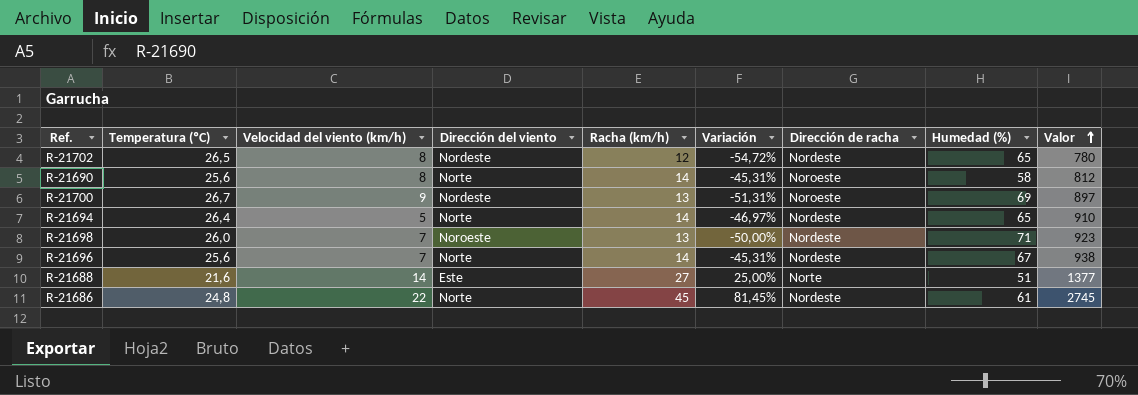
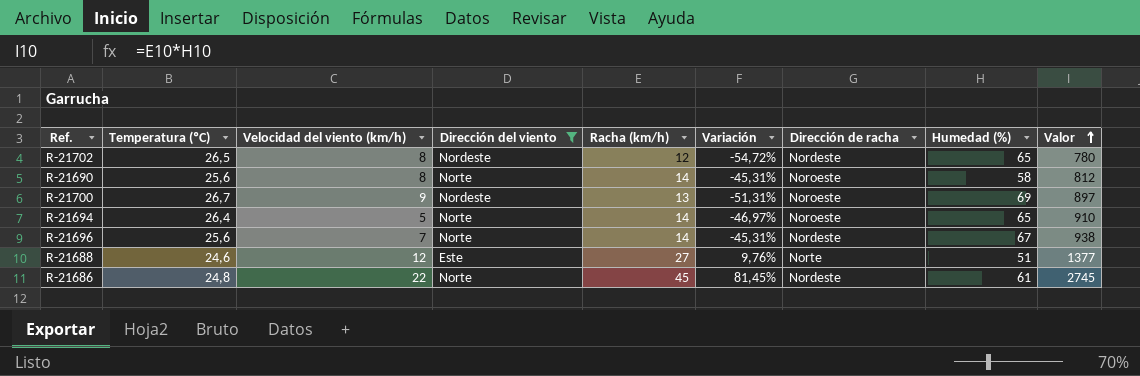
filter: none -> Dirección del viento != Noroeste
R-21694 | Dirección de racha: Nordeste -> Noroeste
R-21688 | Temperatura (ºC): 21,6 -> 24,6
R-21688 | Velocidad del viento (km/h): 14 -> 12
R-21688 | Variación: 25,00% -> 9,76%

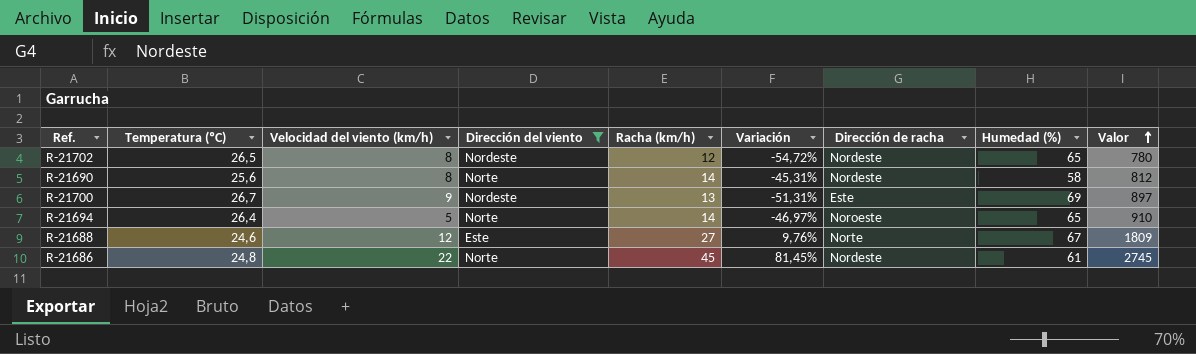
row R-21696: 25,6 | 7 | Norte | 14 | -45,31% | Nordeste | 67 | 938 -> none
R-21690 | Dirección de racha: Noroeste -> Nordeste
R-21700 | Dirección de racha: Noroeste -> Este
R-21688 | Humedad (%): 51 -> 67
R-21688 | Valor: 1377 -> 1809

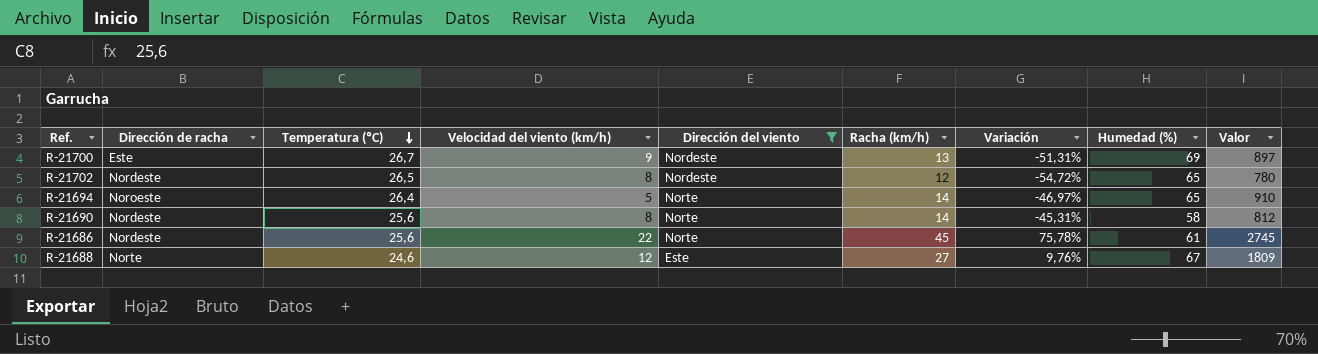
row order: Valor ascending -> Temperatura (ºC) descending
column Dirección de racha | position: 7 -> 2
R-21686 | Temperatura (ºC): 24,8 -> 25,6
R-21686 | Variación: 81,45% -> 75,78%

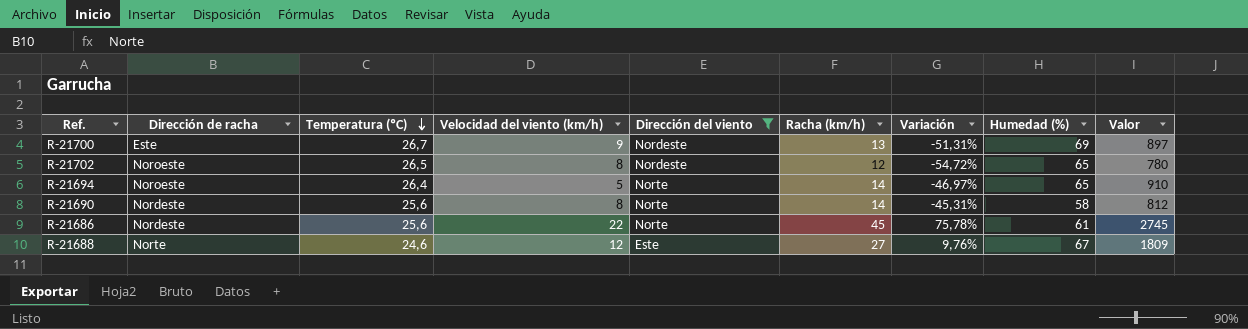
R-21702 | Dirección de racha: Nordeste -> Noroeste

